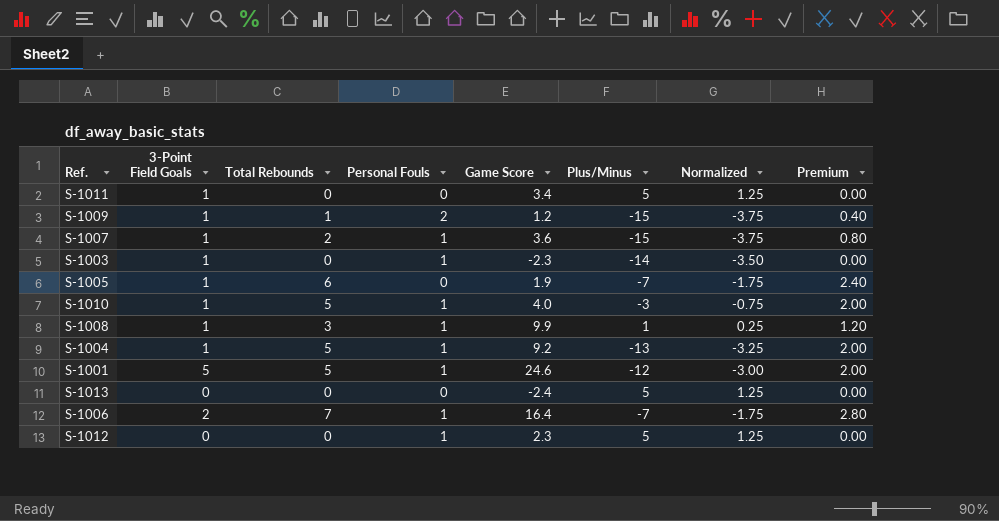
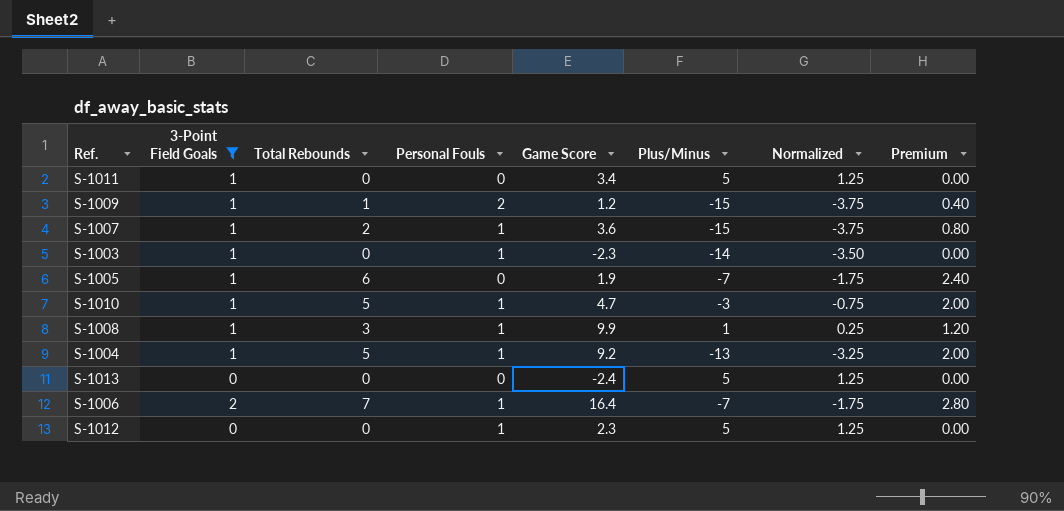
filter: none -> 3-Point Field Goals != 5
S-1010 | Game Score: 4.0 -> 4.7

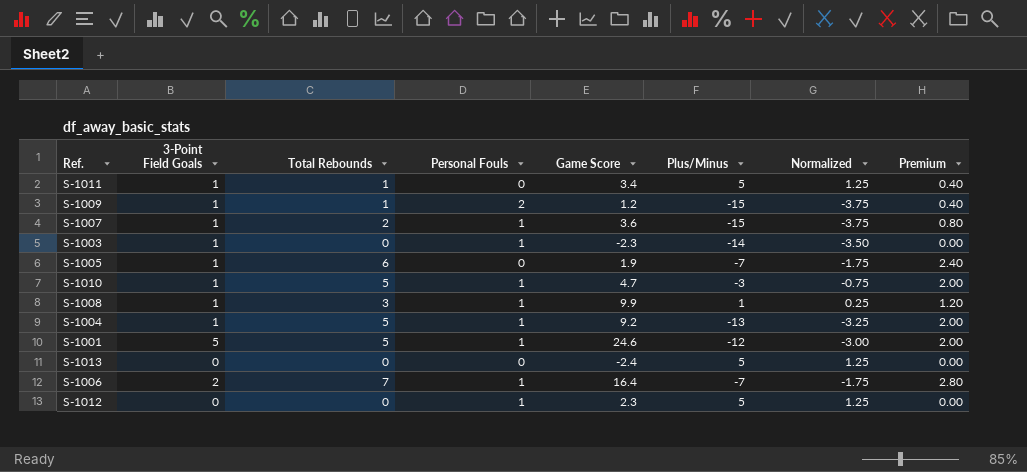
filter: 3-Point Field Goals != 5 -> none
S-1011 | Total Rebounds: 0 -> 1
S-1011 | Premium: 0.00 -> 0.40

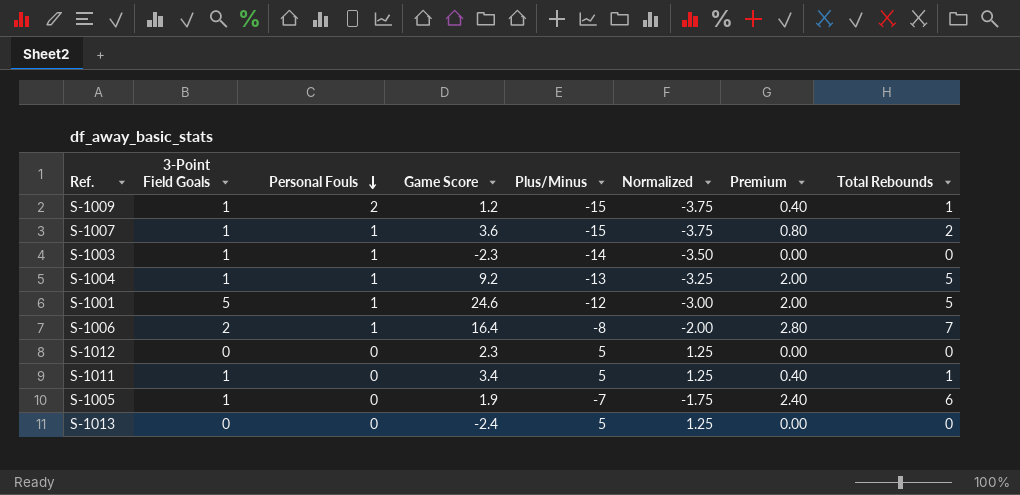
row order: none -> Personal Fouls descending
column Total Rebounds | position: 3 -> 8
row S-1010: 1 | 5 | 1 | 4.7 | -3 | -0.75 | 2.00 -> none
row S-1008: 1 | 3 | 1 | 9.9 | 1 | 0.25 | 1.20 -> none
S-1006 | Plus/Minus: -7 -> -8
S-1006 | Normalized: -1.75 -> -2.00
S-1012 | Personal Fouls: 1 -> 0

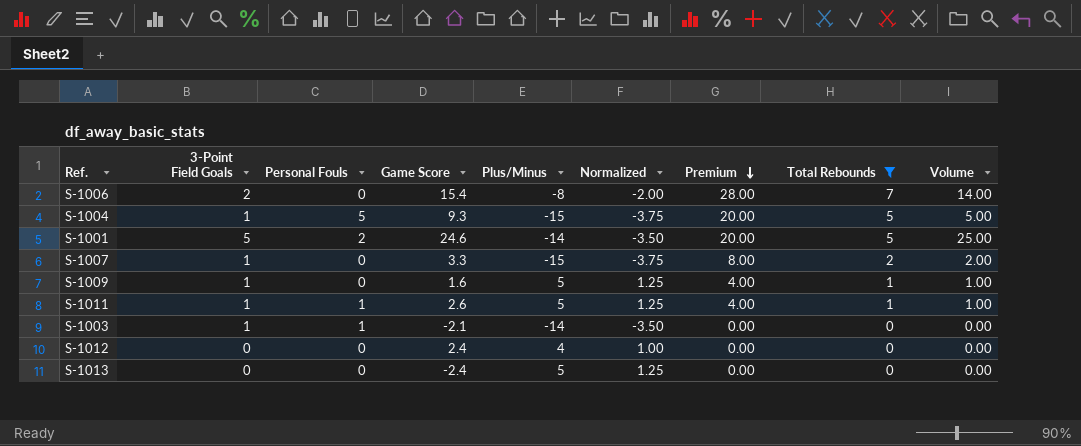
filter: none -> Total Rebounds != 6
row order: Personal Fouls descending -> Premium descending
column Premium | formula: [Total Rebounds] * 0.4 -> [Total Rebounds] * 4
column Volume | formula: none -> [3-Point Field Goals] * [Total Rebounds]
S-1006 | Personal Fouls: 1 -> 0
S-1006 | Game Score: 16.4 -> 15.4
S-1004 | Personal Fouls: 1 -> 5
S-1004 | Game Score: 9.2 -> 9.3
S-1004 | Plus/Minus: -13 -> -15
S-1004 | Normalized: -3.25 -> -3.75
S-1001 | Personal Fouls: 1 -> 2
S-1001 | Plus/Minus: -12 -> -14
S-1001 | Normalized: -3.00 -> -3.50
S-1007 | Personal Fouls: 1 -> 0
S-1007 | Game Score: 3.6 -> 3.3
S-1009 | Personal Fouls: 2 -> 0
S-1009 | Game Score: 1.2 -> 1.6
S-1009 | Plus/Minus: -15 -> 5
S-1009 | Normalized: -3.75 -> 1.25
S-1011 | Personal Fouls: 0 -> 1
S-1011 | Game Score: 3.4 -> 2.6
S-1003 | Game Score: -2.3 -> -2.1
S-1012 | Game Score: 2.3 -> 2.4
S-1012 | Plus/Minus: 5 -> 4
S-1012 | Normalized: 1.25 -> 1.00

